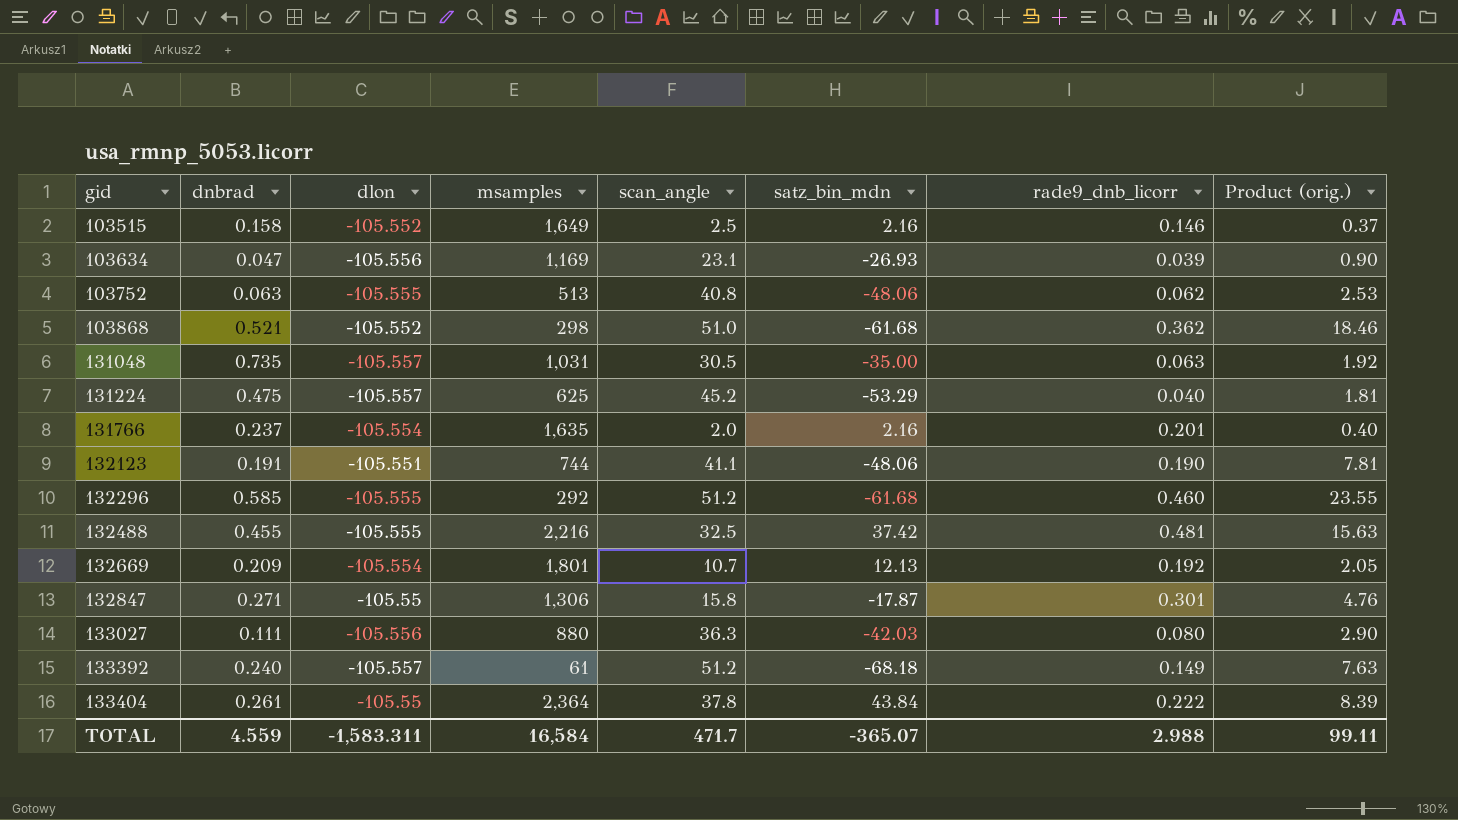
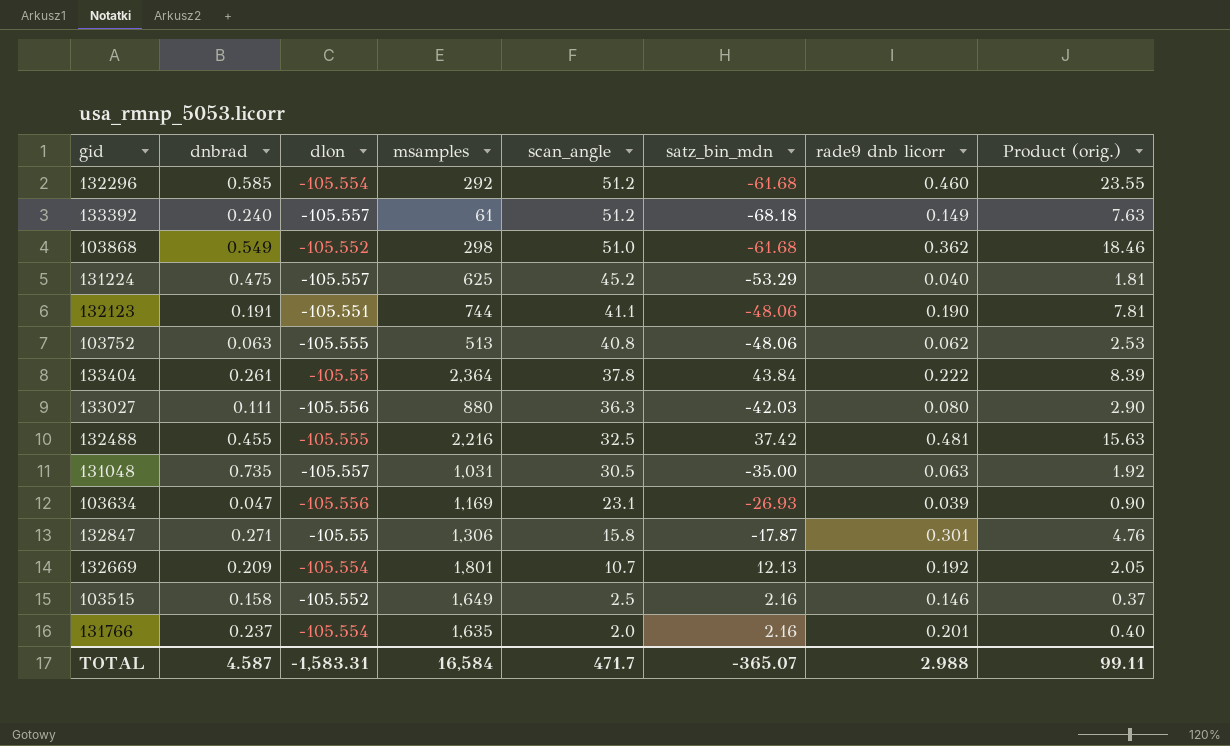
row order: gid ascending -> scan_angle descending
column name: rade9_dnb_licorr -> rade9 dnb licorr
132296 | dlon: -105.555 -> -105.554
103868 | dnbrad: 0.521 -> 0.549
TOTAL | dnbrad: 4.559 -> 4.587
TOTAL | dlon: -1,583.311 -> -1,583.31

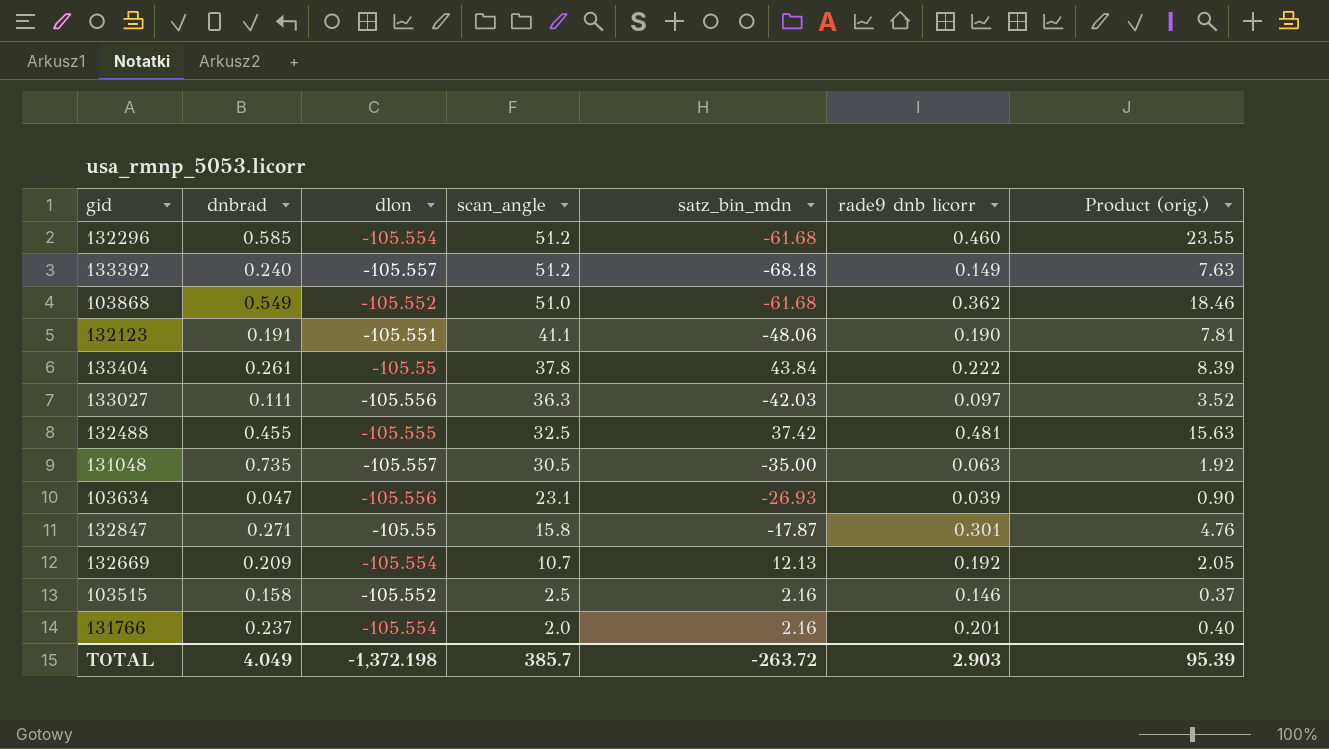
column msamples | position: 4 -> none
row 131224: 0.475 | -105.557 | 625 | 45.2 | -53.29 | 0.040 | 1.81 -> none
row 103752: 0.063 | -105.555 | 513 | 40.8 | -48.06 | 0.062 | 2.53 -> none
133027 | rade9 dnb licorr: 0.080 -> 0.097
133027 | Product (orig.): 2.90 -> 3.52
TOTAL | dnbrad: 4.587 -> 4.049
TOTAL | dlon: -1,583.31 -> -1,372.198
TOTAL | scan_angle: 471.7 -> 385.7
TOTAL | satz_bin_mdn: -365.07 -> -263.72
TOTAL | rade9 dnb licorr: 2.988 -> 2.903
TOTAL | Product (orig.): 99.11 -> 95.39

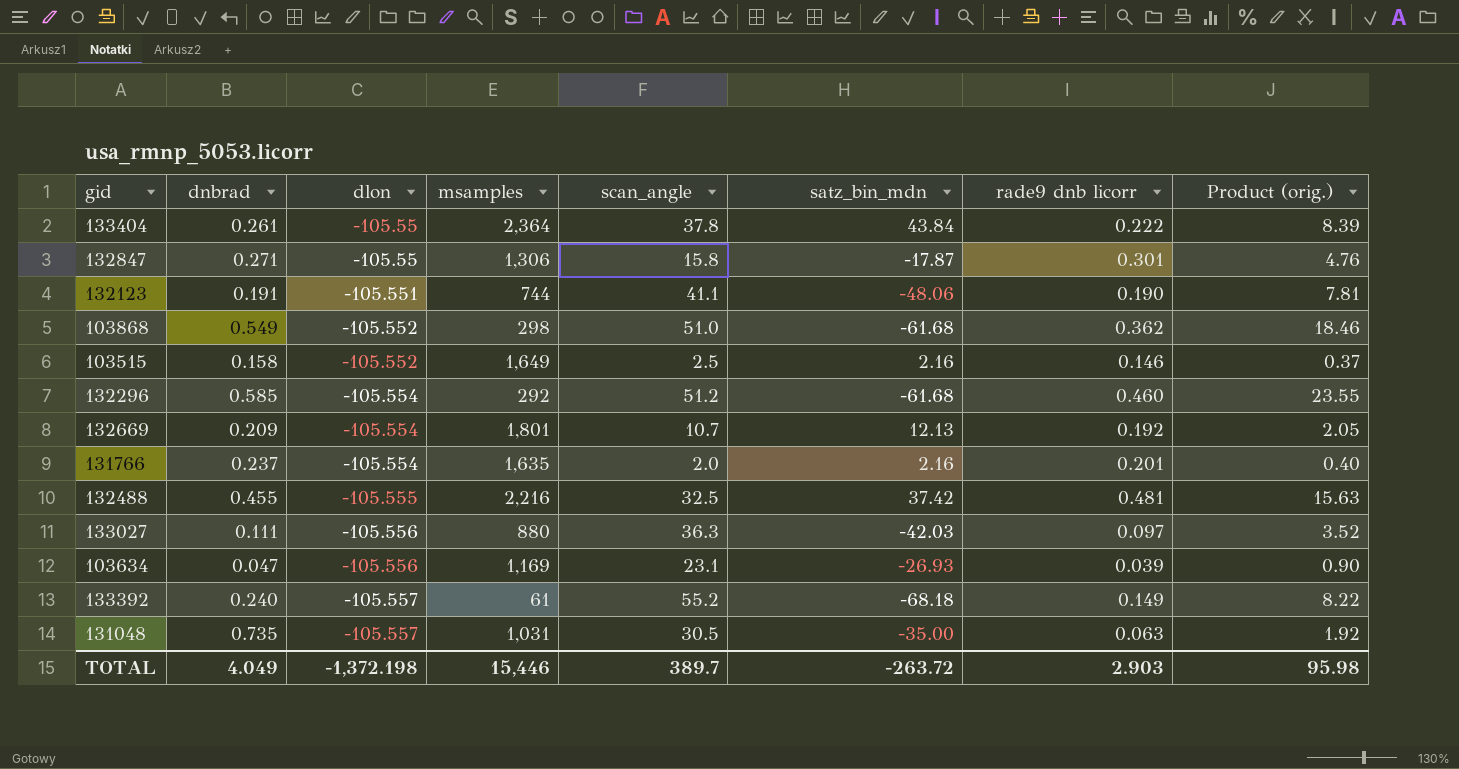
row order: scan_angle descending -> dlon descending
column msamples | position: none -> 4
133392 | scan_angle: 51.2 -> 55.2
133392 | Product (orig.): 7.63 -> 8.22
TOTAL | scan_angle: 385.7 -> 389.7
TOTAL | Product (orig.): 95.39 -> 95.98

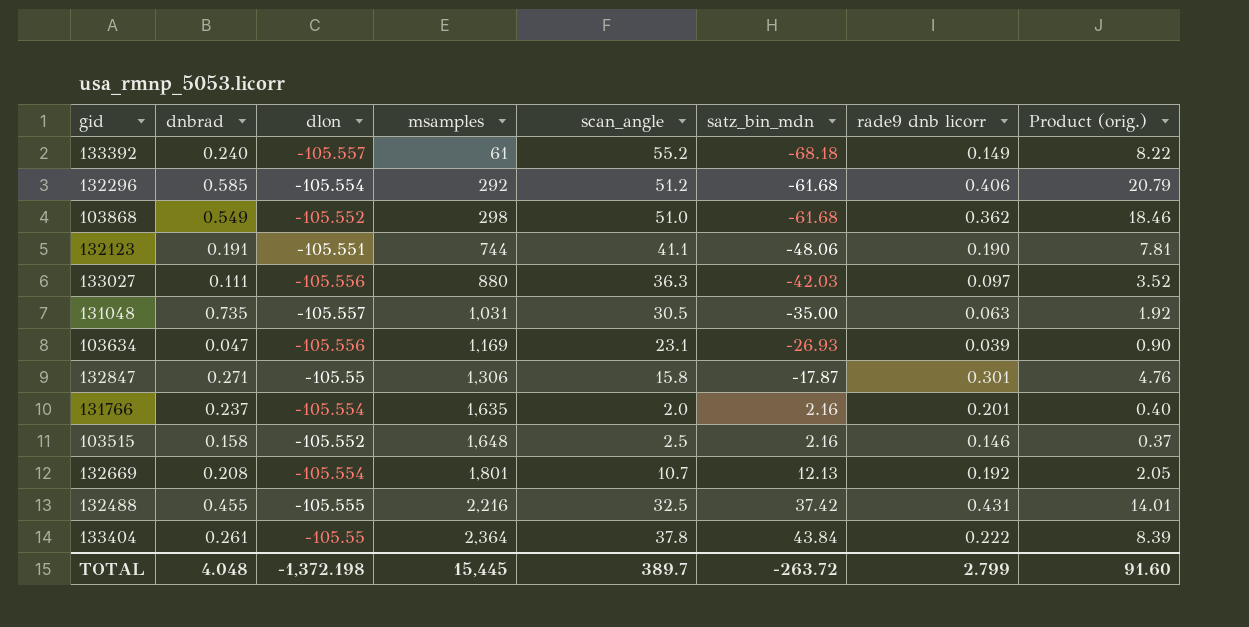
row order: dlon descending -> msamples ascending
132296 | rade9 dnb licorr: 0.460 -> 0.406
132296 | Product (orig.): 23.55 -> 20.79
103515 | msamples: 1,649 -> 1,648
132669 | dnbrad: 0.209 -> 0.208
132488 | rade9 dnb licorr: 0.481 -> 0.431
132488 | Product (orig.): 15.63 -> 14.01
TOTAL | dnbrad: 4.049 -> 4.048
TOTAL | msamples: 15,446 -> 15,445
TOTAL | rade9 dnb licorr: 2.903 -> 2.799
TOTAL | Product (orig.): 95.98 -> 91.60

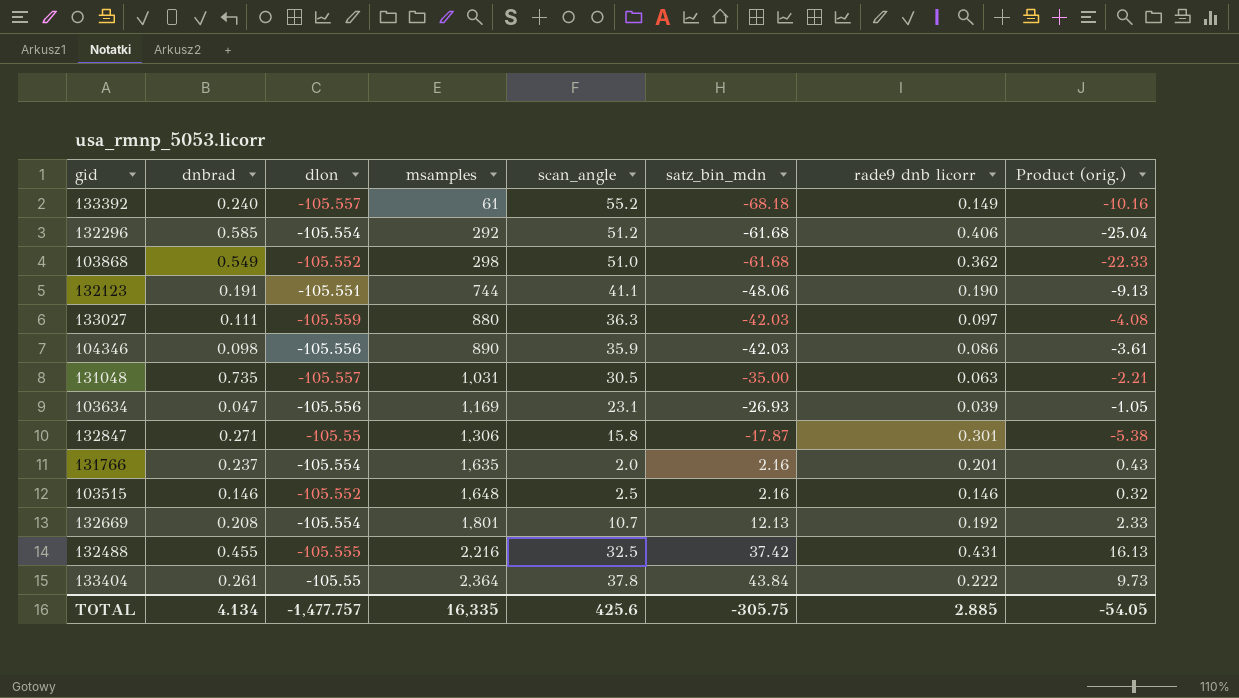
column Product (orig.) | formula: [scan_angle] * [rade9 dnb licorr] -> [satz_bin_mdn] * [rade9 dnb licorr]
133027 | dlon: -105.556 -> -105.559
row 104346: none -> 0.098 | -105.556 | 890 | 35.9 | -42.03 | 0.086 | -3.61
103515 | dnbrad: 0.158 -> 0.146
TOTAL | dnbrad: 4.048 -> 4.134
TOTAL | dlon: -1,372.198 -> -1,477.757
TOTAL | msamples: 15,445 -> 16,335
TOTAL | scan_angle: 389.7 -> 425.6
TOTAL | satz_bin_mdn: -263.72 -> -305.75
TOTAL | rade9 dnb licorr: 2.799 -> 2.885
TOTAL | Product (orig.): 91.60 -> -54.05

